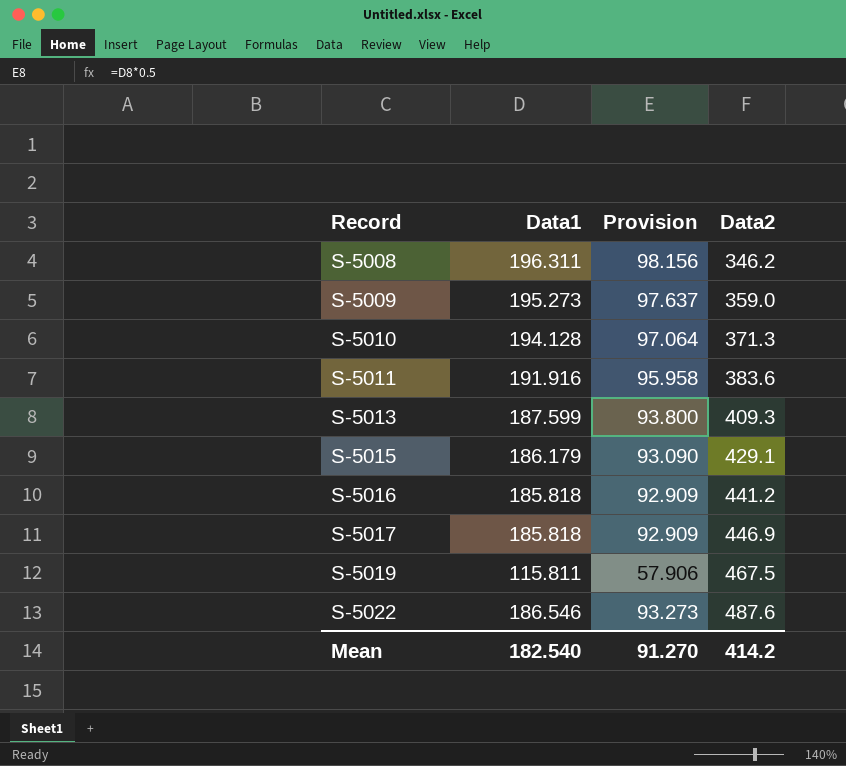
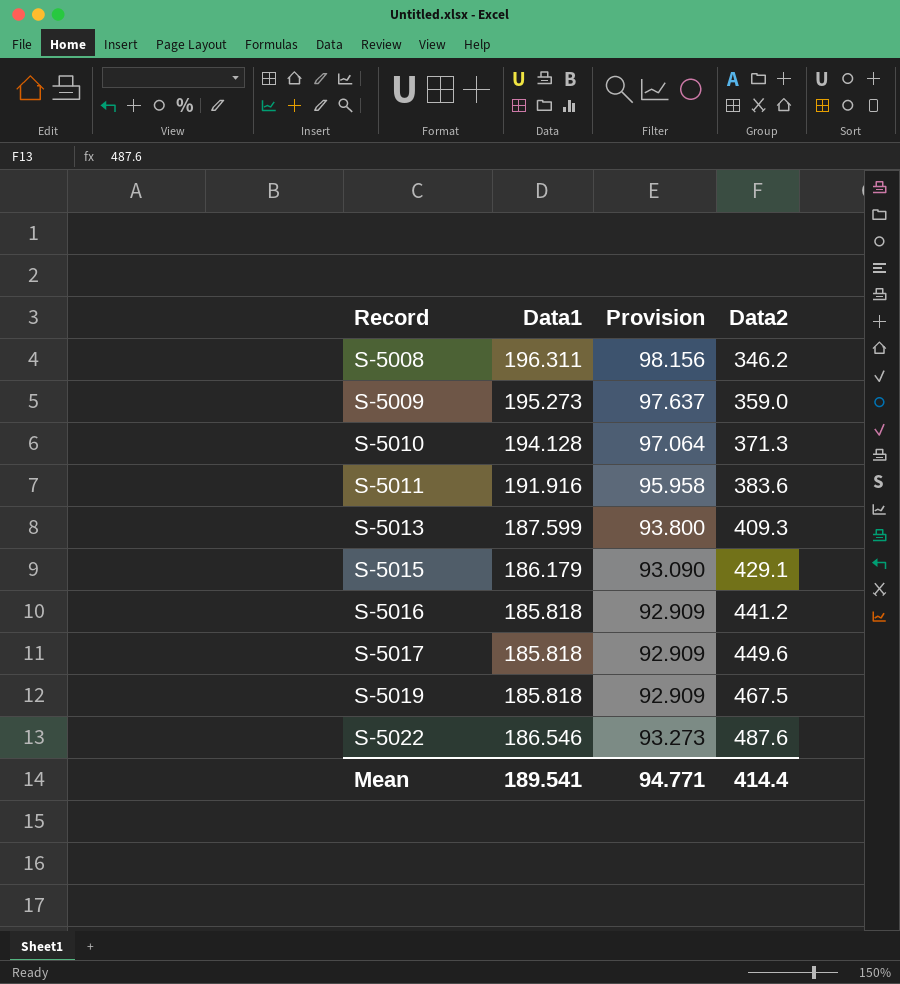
S-5017 | Data2: 446.9 -> 449.6
S-5019 | Data1: 115.811 -> 185.818
S-5019 | Provision: 57.906 -> 92.909
Mean | Data1: 182.540 -> 189.541
Mean | Provision: 91.270 -> 94.771
Mean | Data2: 414.2 -> 414.4

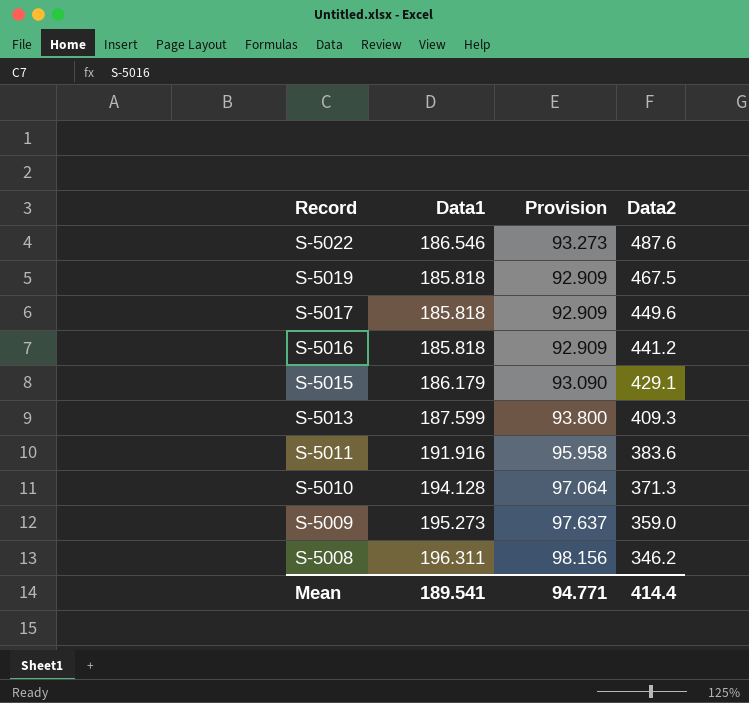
row order: Record ascending -> Record descending

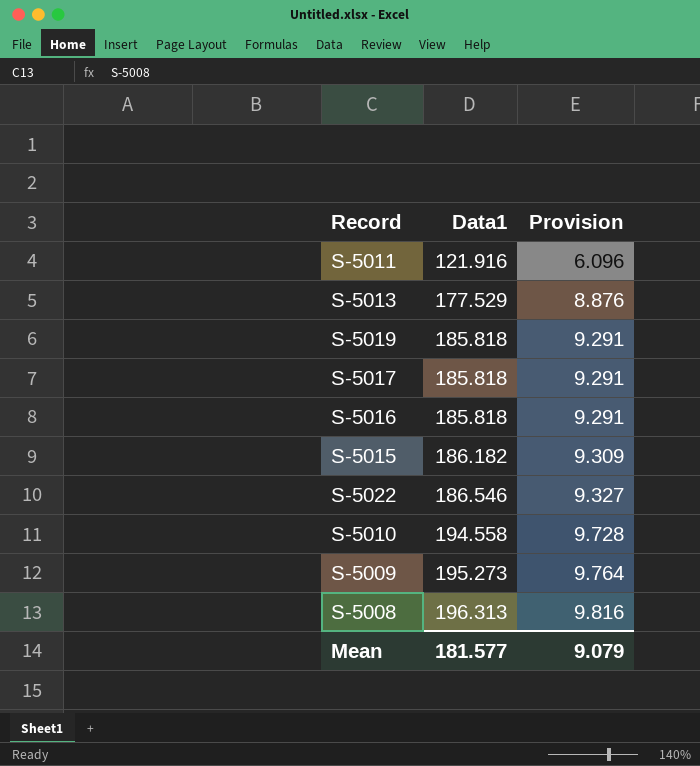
row order: Record descending -> Data1 ascending
column Data2 | position: 4 -> none
column Provision | formula: [Data1] * 0.5 -> [Data1] * 0.05
S-5011 | Data1: 191.916 -> 121.916
S-5013 | Data1: 187.599 -> 177.529
S-5015 | Data1: 186.179 -> 186.182
S-5010 | Data1: 194.128 -> 194.558
S-5008 | Data1: 196.311 -> 196.313
Mean | Data1: 189.541 -> 181.577
Mean | Provision: 94.771 -> 9.079

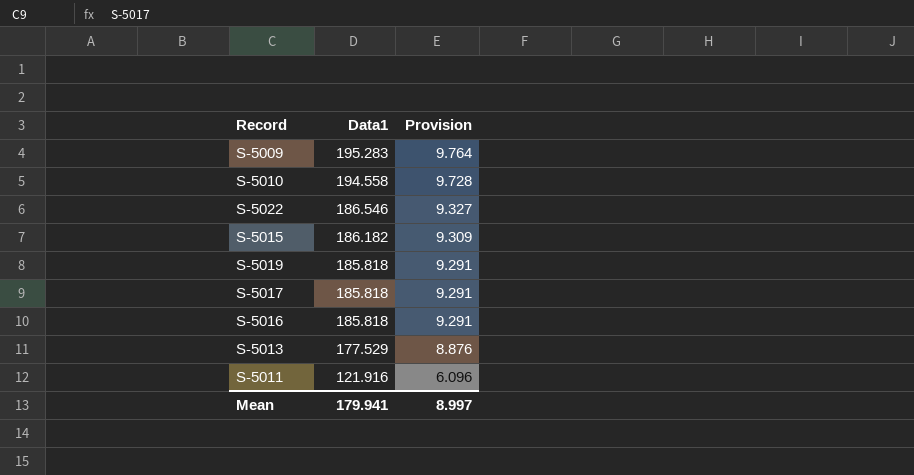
row order: Data1 ascending -> Data1 descending
row S-5008: 196.313 | 9.816 -> none
S-5009 | Data1: 195.273 -> 195.283
Mean | Data1: 181.577 -> 179.941
Mean | Provision: 9.079 -> 8.997

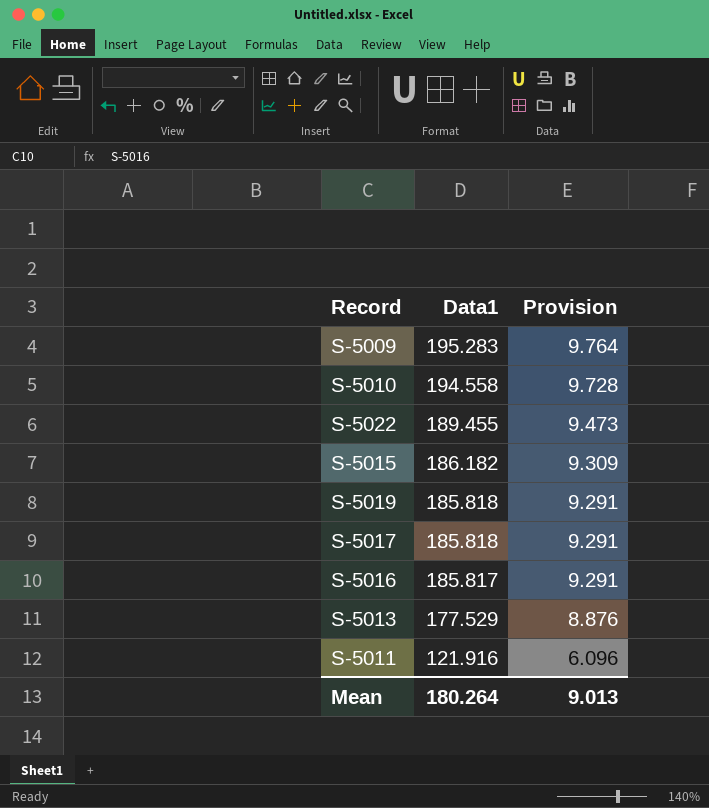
S-5022 | Data1: 186.546 -> 189.455
S-5022 | Provision: 9.327 -> 9.473
S-5016 | Data1: 185.818 -> 185.817
Mean | Data1: 179.941 -> 180.264
Mean | Provision: 8.997 -> 9.013

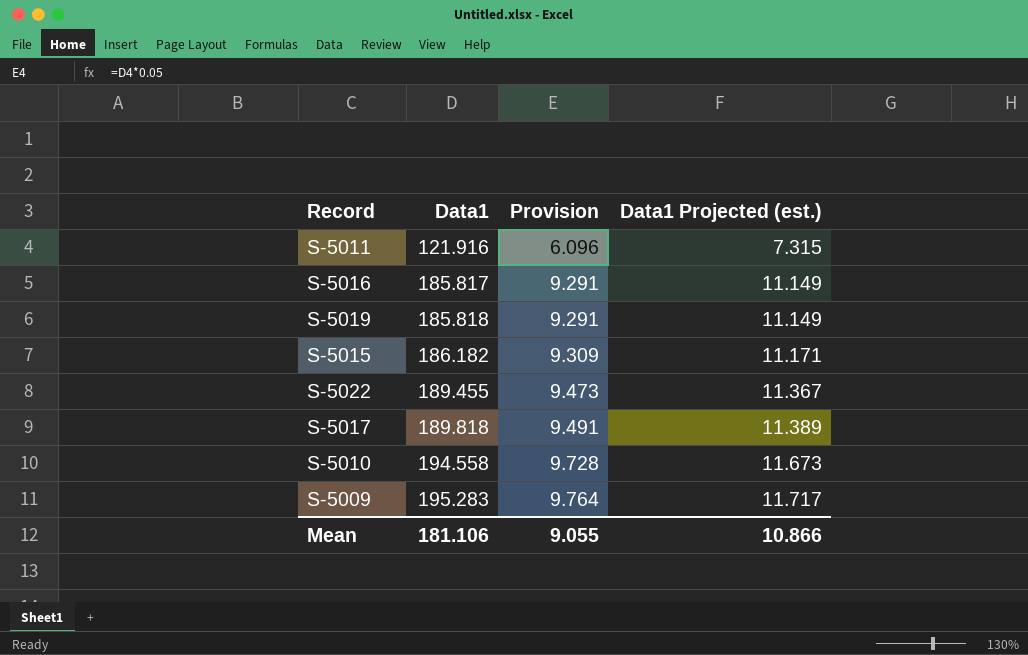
row order: Data1 descending -> Data1 ascending
column Data1 Projected (est.) | formula: none -> [Data1] * 0.06
row S-5013: 177.529 | 8.876 -> none
S-5017 | Data1: 185.818 -> 189.818
S-5017 | Provision: 9.291 -> 9.491
Mean | Data1: 180.264 -> 181.106
Mean | Provision: 9.013 -> 9.055

